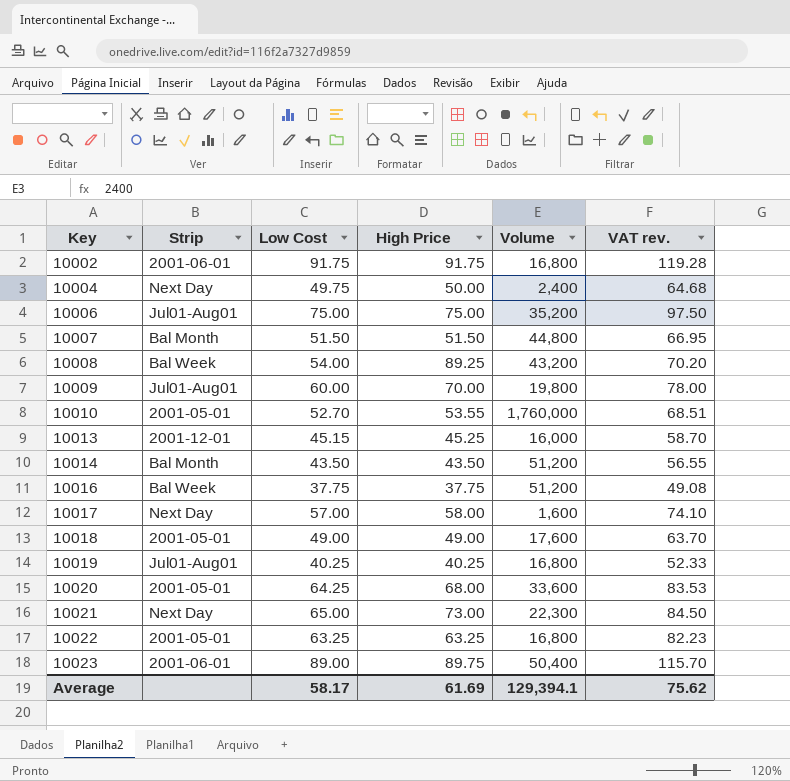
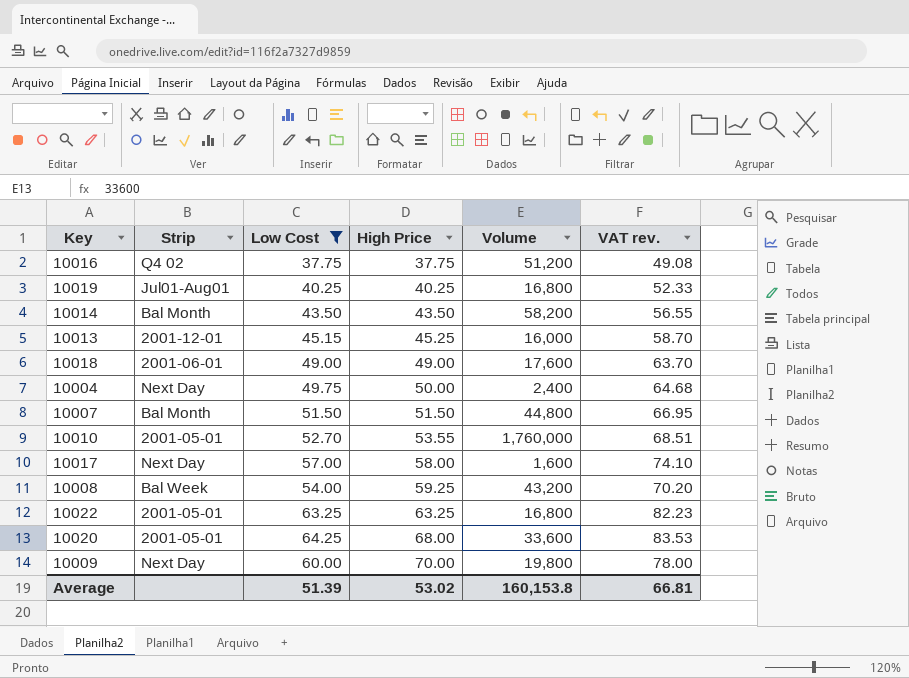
filter: none -> Low Cost <= 64.25
row order: Key ascending -> High Price ascending
10016 | Strip: Bal Week -> Q4 02
10014 | Volume: 51,200 -> 58,200
10018 | Strip: 2001-05-01 -> 2001-06-01
10008 | High Price: 89.25 -> 59.25
10009 | Strip: Jul01-Aug01 -> Next Day
Average | Low Cost: 58.17 -> 51.39
Average | High Price: 61.69 -> 53.02
Average | Volume: 129,394.1 -> 160,153.8
Average | VAT rev.: 75.62 -> 66.81

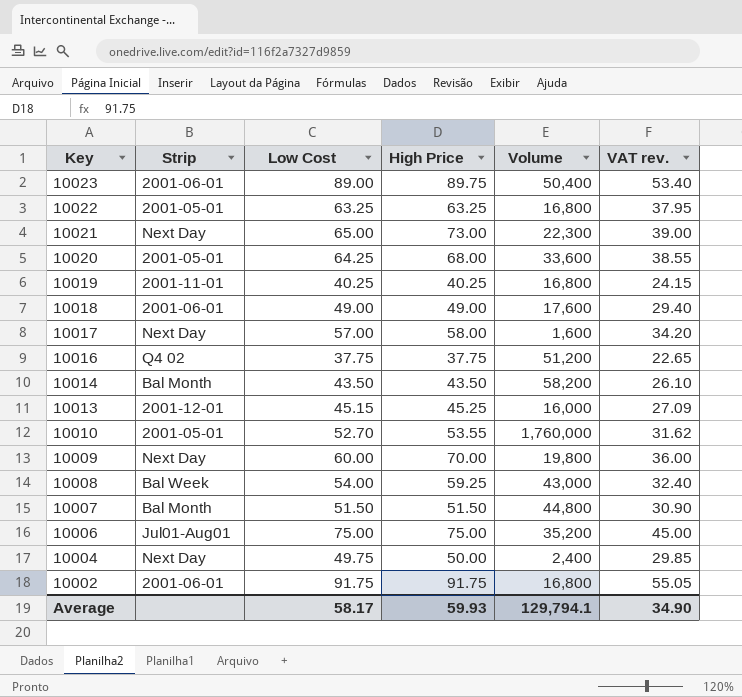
filter: Low Cost <= 64.25 -> none
row order: High Price ascending -> Key descending
column VAT rev. | formula: [Low Cost] * 1.3 -> [Low Cost] * 0.6
10019 | Strip: Jul01-Aug01 -> 2001-11-01
10008 | Volume: 43,200 -> 43,000
Average | Low Cost: 51.39 -> 58.17
Average | High Price: 53.02 -> 59.93
Average | Volume: 160,153.8 -> 129,794.1
Average | VAT rev.: 66.81 -> 34.90

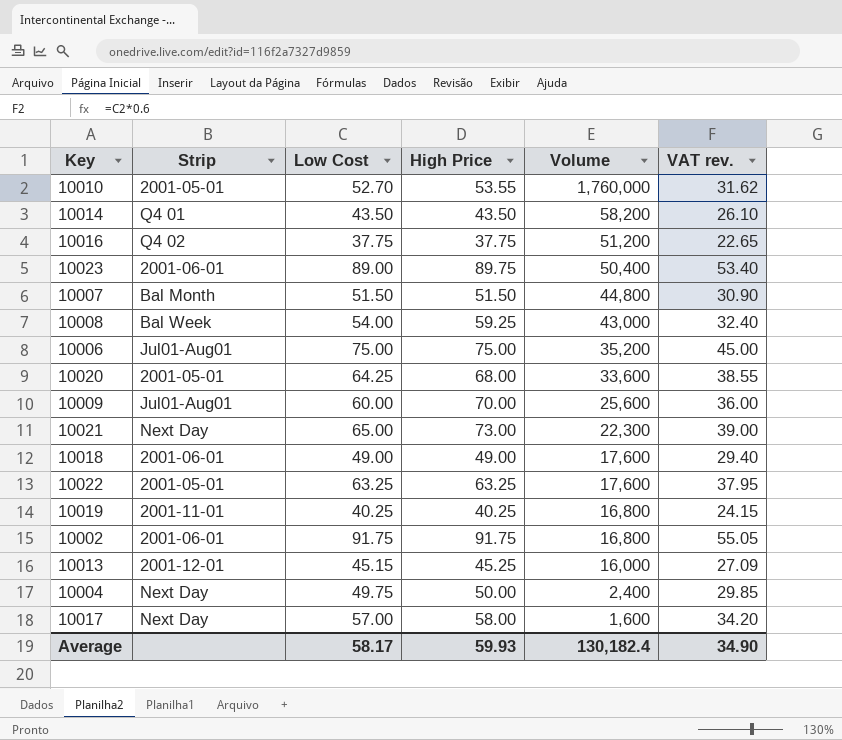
row order: Key descending -> Volume descending
10014 | Strip: Bal Month -> Q4 01
10009 | Strip: Next Day -> Jul01-Aug01
10009 | Volume: 19,800 -> 25,600
10022 | Volume: 16,800 -> 17,600
Average | Volume: 129,794.1 -> 130,182.4

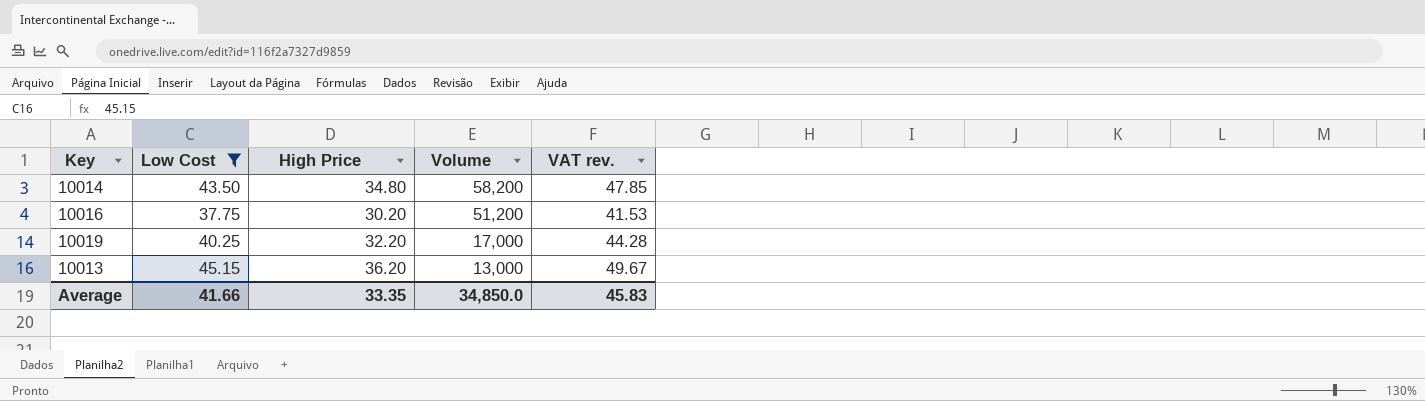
filter: none -> Low Cost <= 45.15
column Strip | position: 2 -> none
column VAT rev. | formula: [Low Cost] * 0.6 -> [Low Cost] * 1.1
10014 | High Price: 43.50 -> 34.80
10016 | High Price: 37.75 -> 30.20
10019 | High Price: 40.25 -> 32.20
10019 | Volume: 16,800 -> 17,000
10013 | High Price: 45.25 -> 36.20
10013 | Volume: 16,000 -> 13,000
Average | Low Cost: 58.17 -> 41.66
Average | High Price: 59.93 -> 33.35
Average | Volume: 130,182.4 -> 34,850.0
Average | VAT rev.: 34.90 -> 45.83

